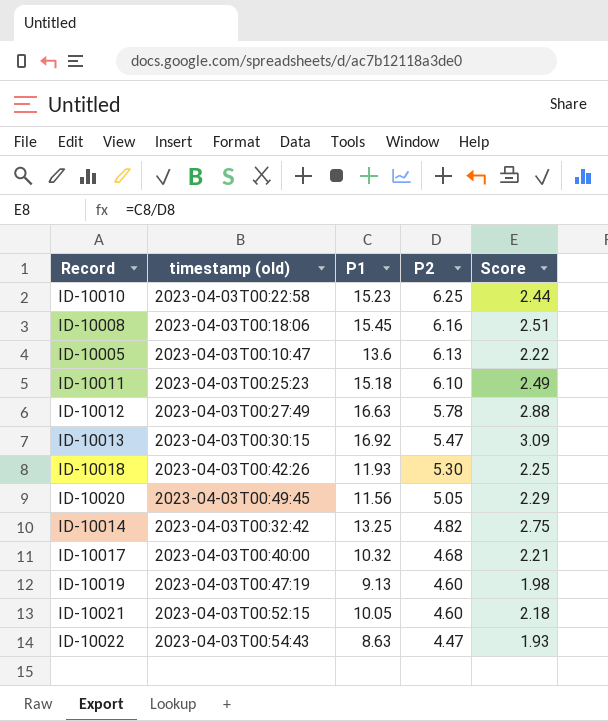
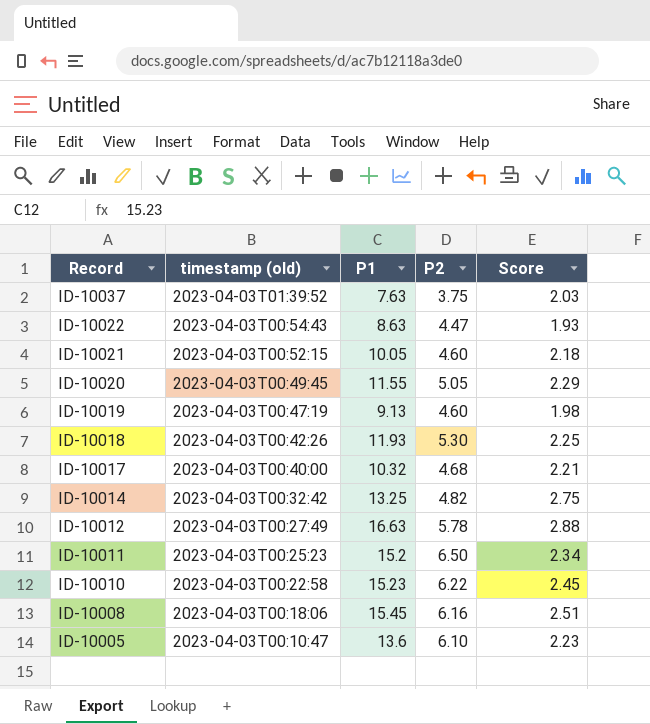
row order: P2 descending -> Record descending
row ID-10013: 2023-04-03T00:30:15 | 16.92 | 5.47 | 3.09 -> none
row ID-10037: none -> 2023-04-03T01:39:52 | 7.63 | 3.75 | 2.03
ID-10020 | P1: 11.56 -> 11.55
ID-10011 | P1: 15.18 -> 15.2
ID-10011 | P2: 6.10 -> 6.50
ID-10011 | Score: 2.49 -> 2.34
ID-10010 | P2: 6.25 -> 6.22
ID-10010 | Score: 2.44 -> 2.45
ID-10005 | P2: 6.13 -> 6.10
ID-10005 | Score: 2.22 -> 2.23

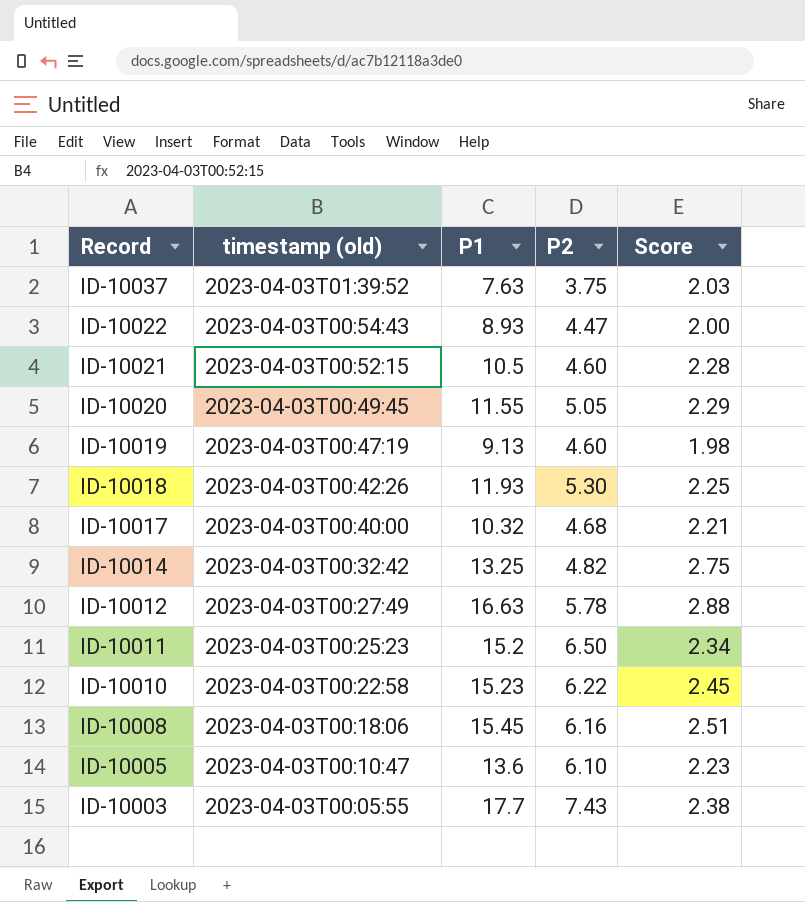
ID-10022 | P1: 8.63 -> 8.93
ID-10022 | Score: 1.93 -> 2.00
ID-10021 | P1: 10.05 -> 10.5
ID-10021 | Score: 2.18 -> 2.28
row ID-10003: none -> 2023-04-03T00:05:55 | 17.7 | 7.43 | 2.38

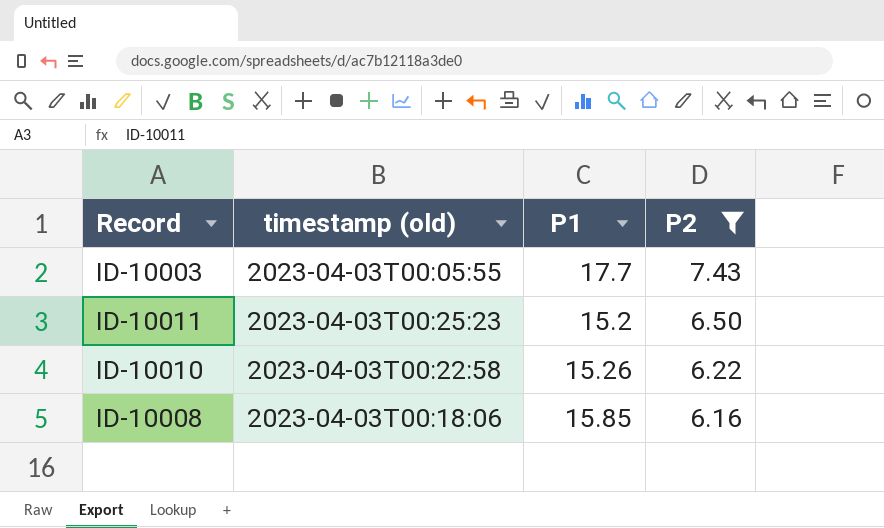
filter: none -> P2 >= 6.16
row order: Record descending -> P2 descending
column Score | formula: [P1] / [P2] -> none
ID-10010 | P1: 15.23 -> 15.26
ID-10008 | P1: 15.45 -> 15.85

